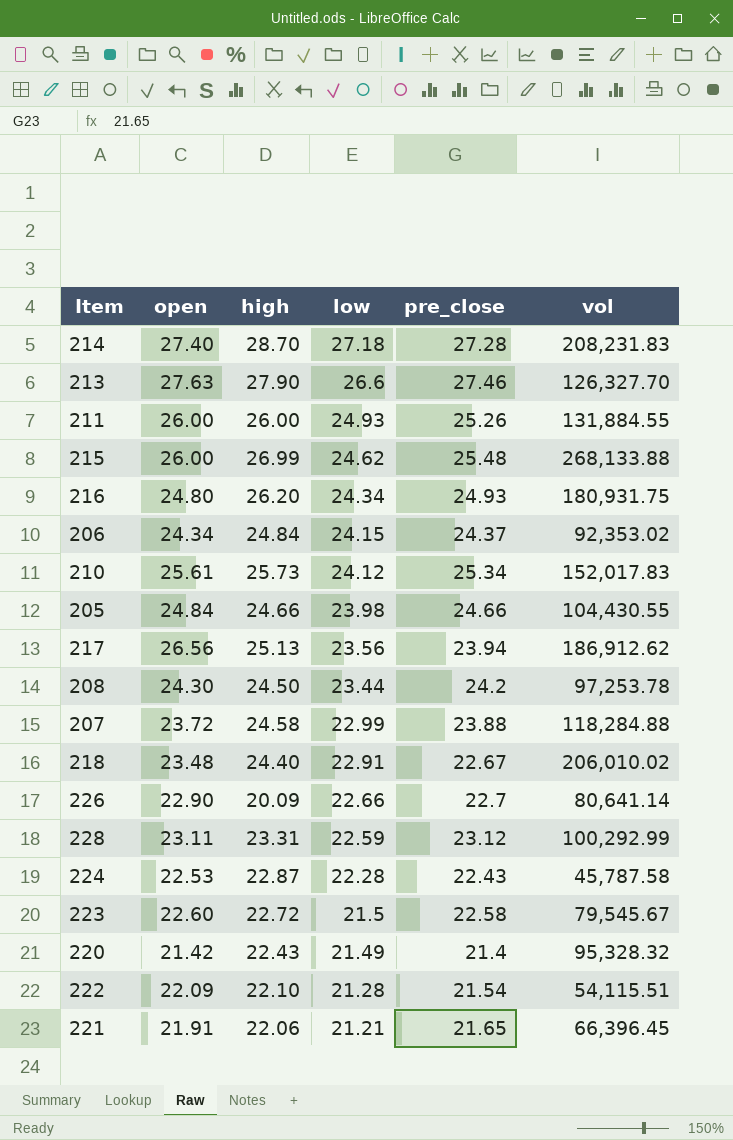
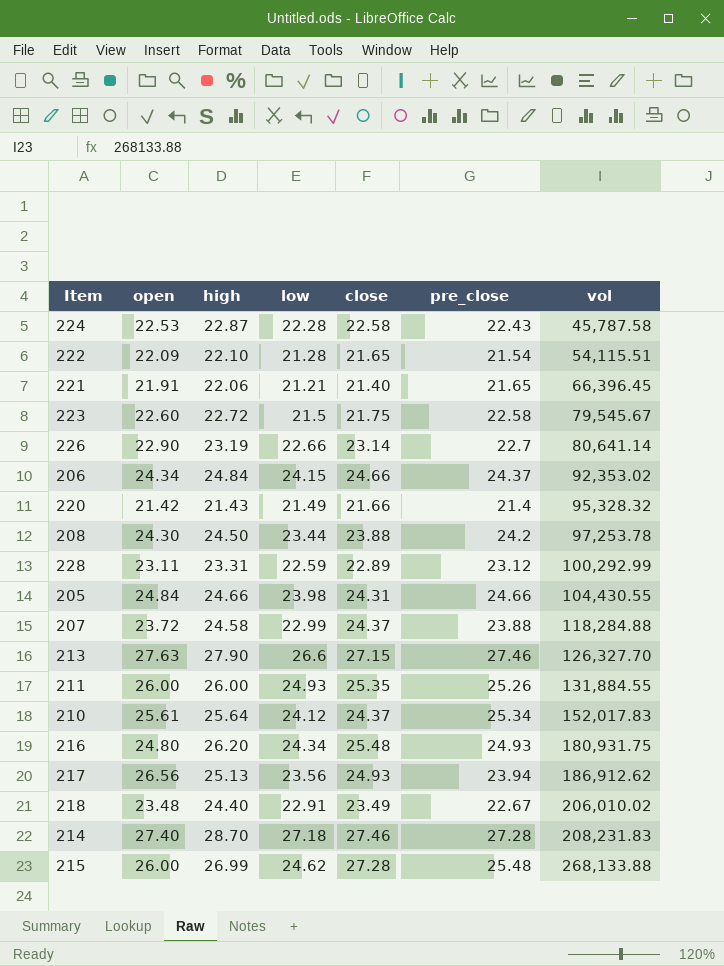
row order: low descending -> vol ascending
column close | position: none -> 5
226 | high: 20.09 -> 23.19
220 | high: 22.43 -> 21.43
210 | high: 25.73 -> 25.64

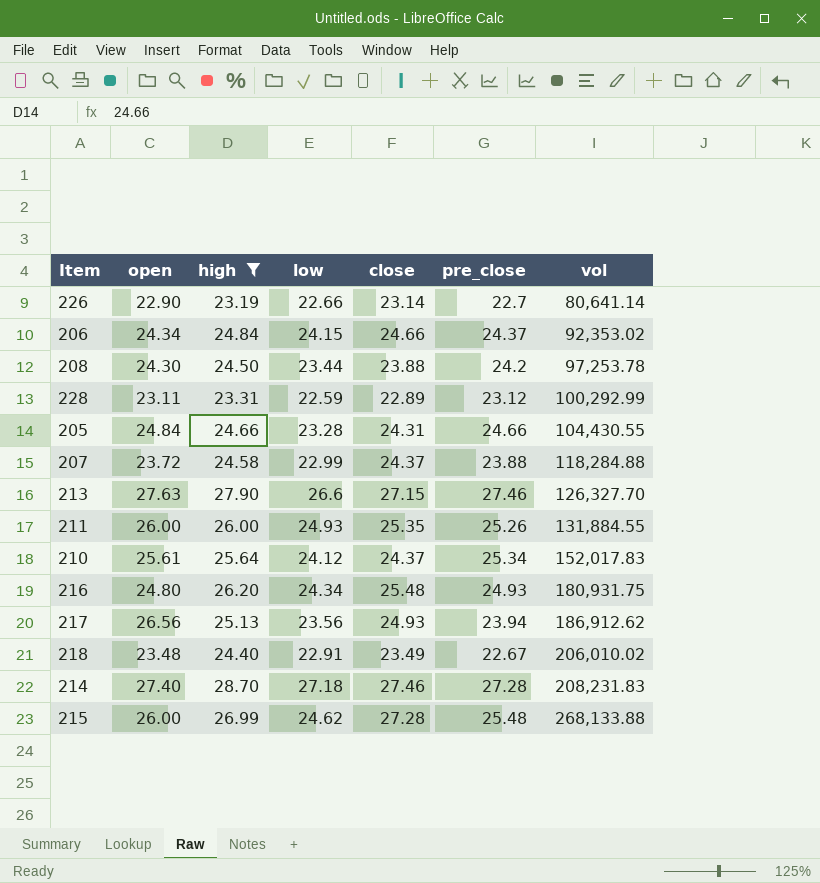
filter: none -> high >= 23.19
205 | low: 23.98 -> 23.28

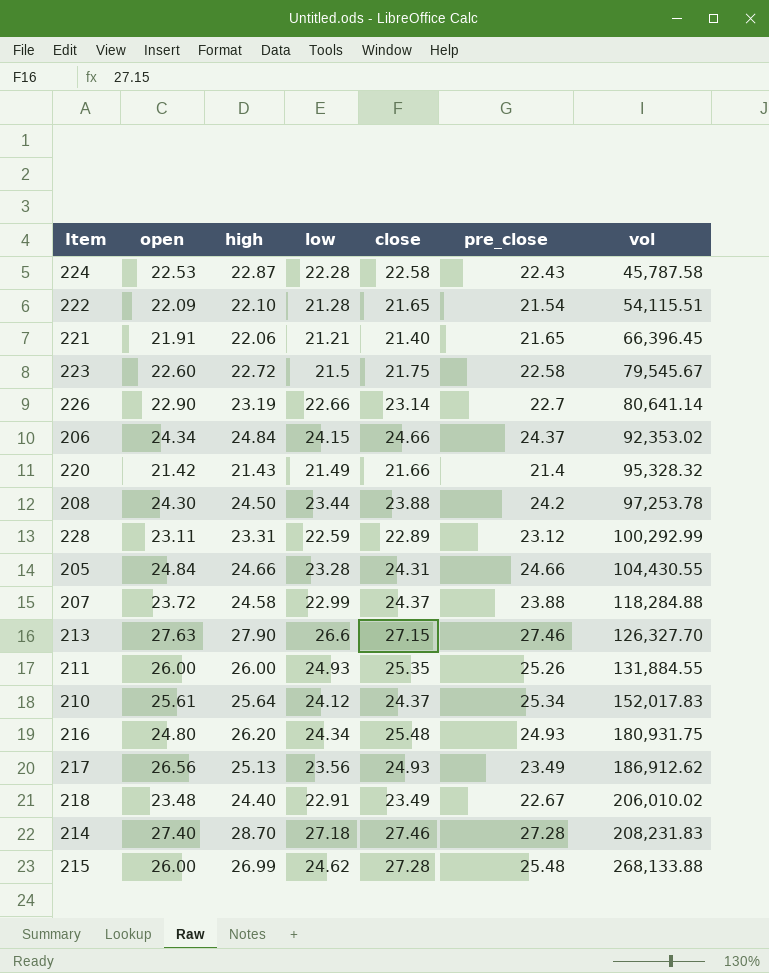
filter: high >= 23.19 -> none
217 | pre_close: 23.94 -> 23.49

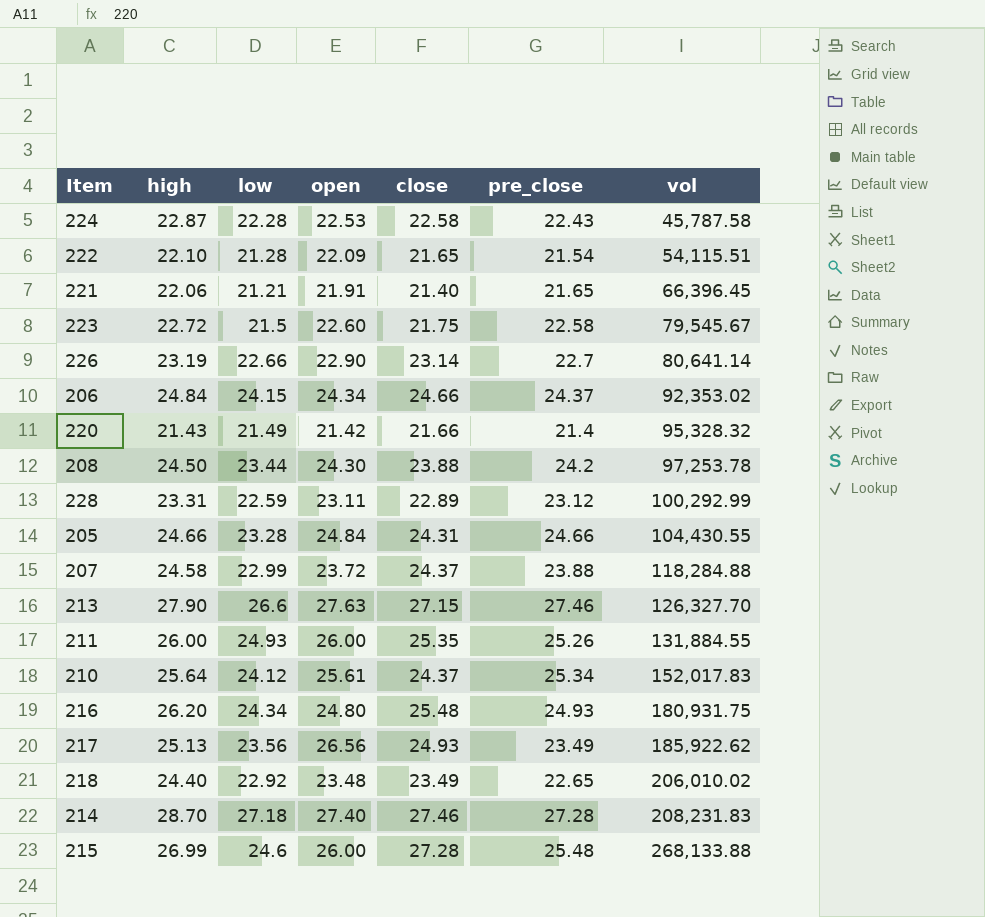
column open | position: 2 -> 4
217 | vol: 186,912.62 -> 185,922.62
218 | low: 22.91 -> 22.92
218 | pre_close: 22.67 -> 22.65
215 | low: 24.62 -> 24.6

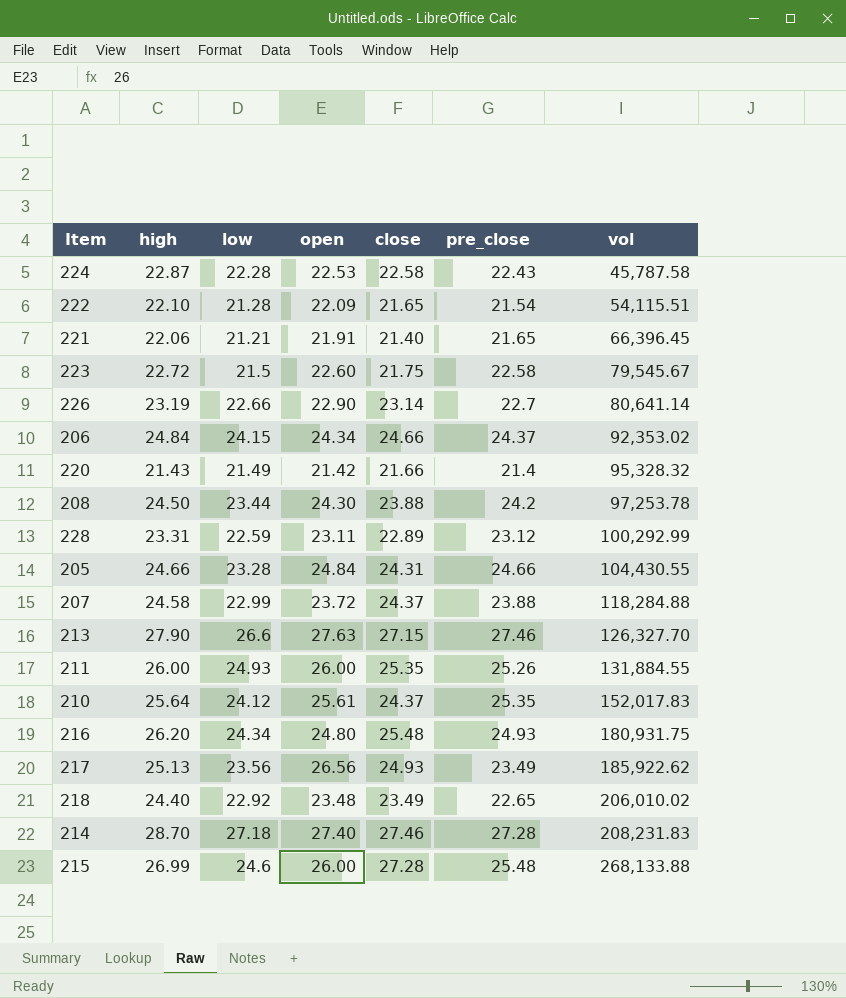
210 | pre_close: 25.34 -> 25.35

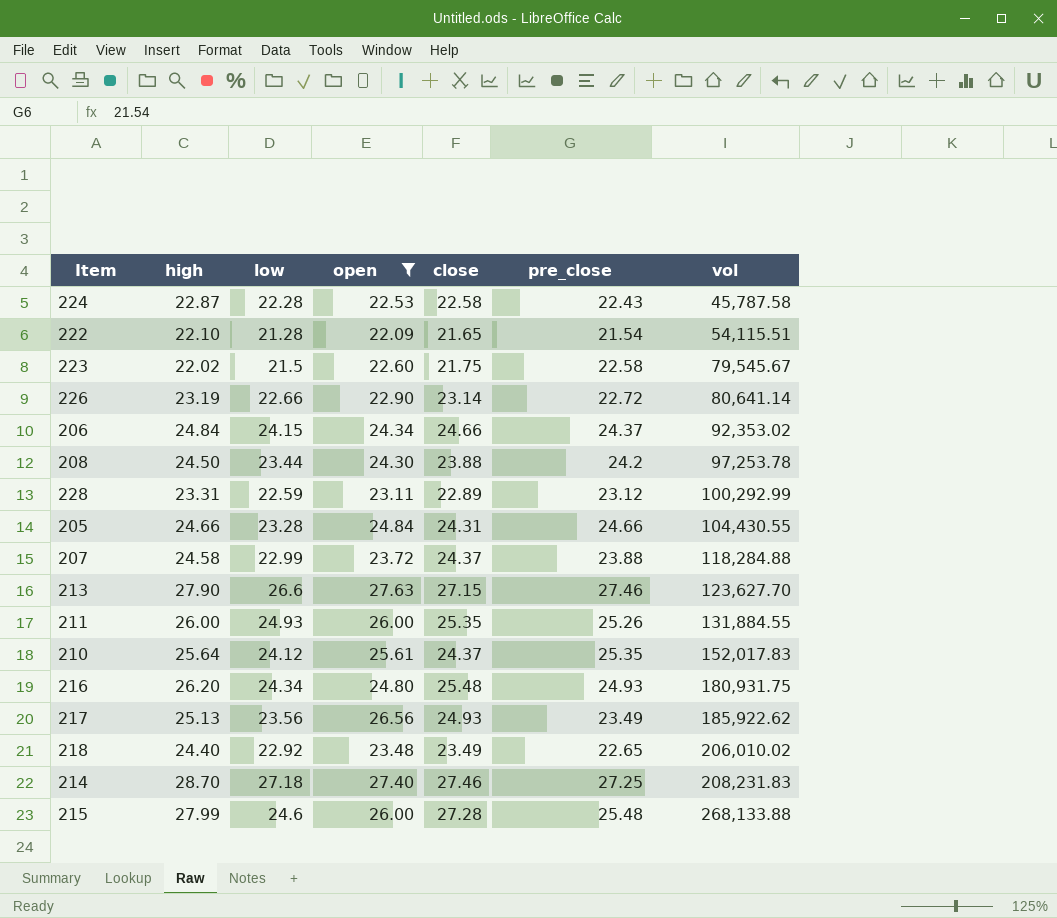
filter: none -> open >= 22.09
223 | high: 22.72 -> 22.02
226 | pre_close: 22.7 -> 22.72
213 | vol: 126,327.70 -> 123,627.70
214 | pre_close: 27.28 -> 27.25
215 | high: 26.99 -> 27.99

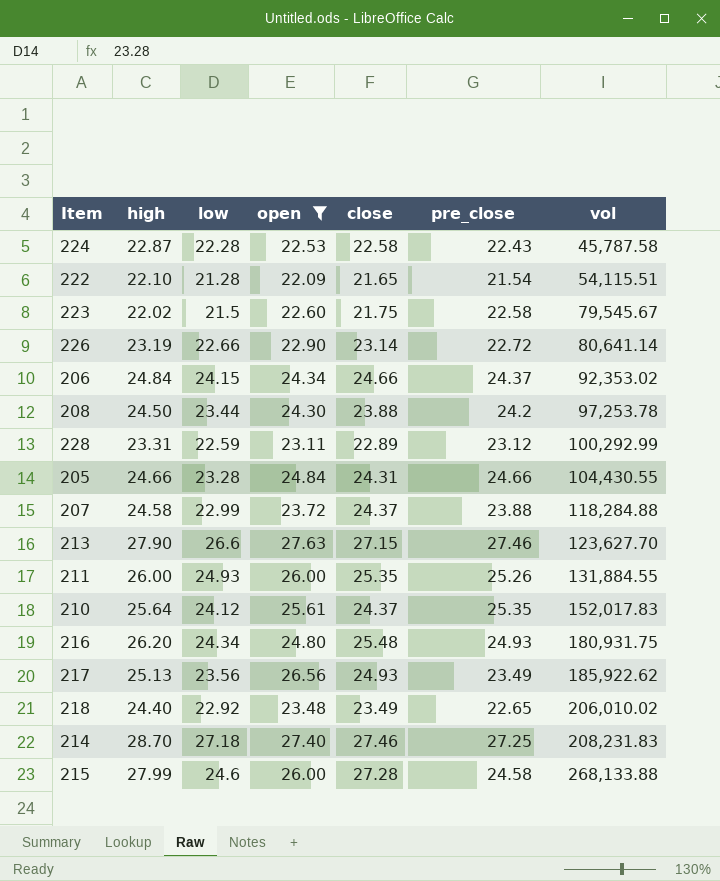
215 | pre_close: 25.48 -> 24.58

